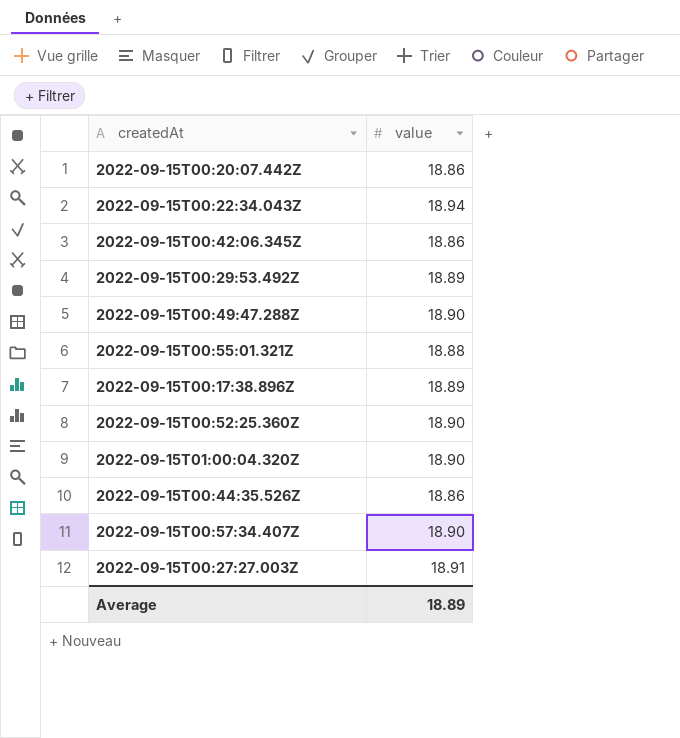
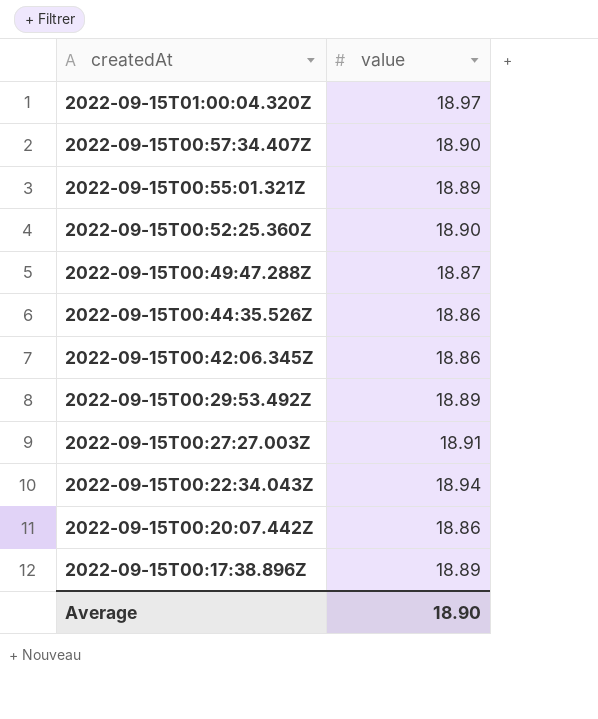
row order: none -> createdAt descending
2022-09-15T01:00:04.320Z | value: 18.90 -> 18.97
2022-09-15T00:55:01.321Z | value: 18.88 -> 18.89
2022-09-15T00:49:47.288Z | value: 18.90 -> 18.87
Average | value: 18.89 -> 18.90

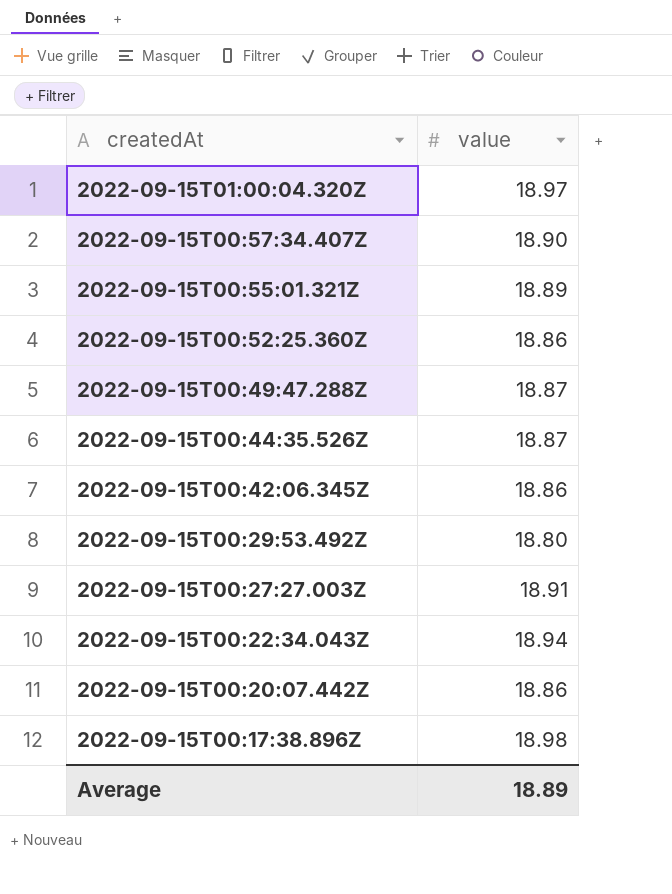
2022-09-15T00:52:25.360Z | value: 18.90 -> 18.86
2022-09-15T00:44:35.526Z | value: 18.86 -> 18.87
2022-09-15T00:29:53.492Z | value: 18.89 -> 18.80
2022-09-15T00:17:38.896Z | value: 18.89 -> 18.98
Average | value: 18.90 -> 18.89

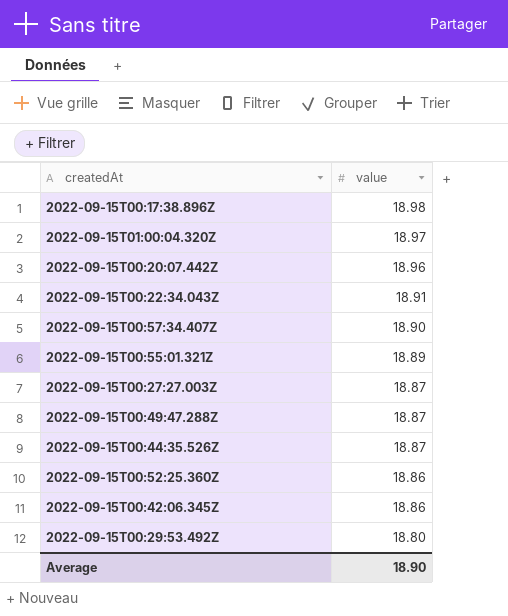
row order: createdAt descending -> value descending
2022-09-15T00:20:07.442Z | value: 18.86 -> 18.96
2022-09-15T00:22:34.043Z | value: 18.94 -> 18.91
2022-09-15T00:27:27.003Z | value: 18.91 -> 18.87
Average | value: 18.89 -> 18.90

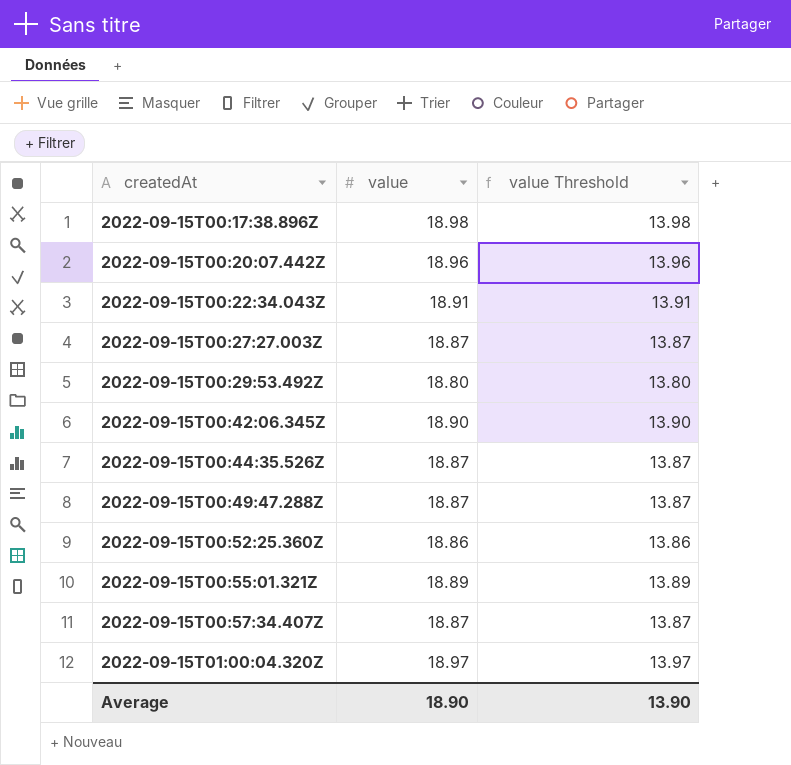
row order: value descending -> createdAt ascending
column value Threshold | formula: none -> [value] - 5
2022-09-15T00:42:06.345Z | value: 18.86 -> 18.90
2022-09-15T00:57:34.407Z | value: 18.90 -> 18.87

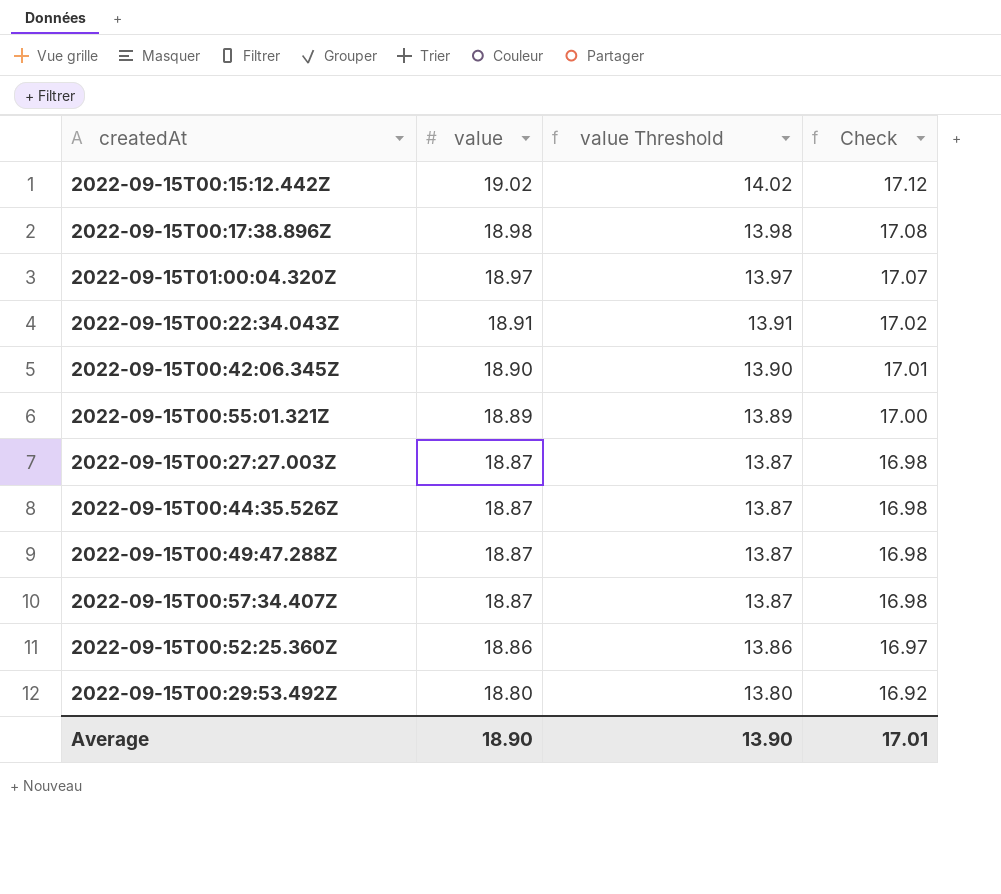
row order: createdAt ascending -> value descending
column Check | formula: none -> [value] * 0.9
row 2022-09-15T00:20:07.442Z: 18.96 | 13.96 -> none
row 2022-09-15T00:15:12.442Z: none -> 19.02 | 14.02 | 17.12

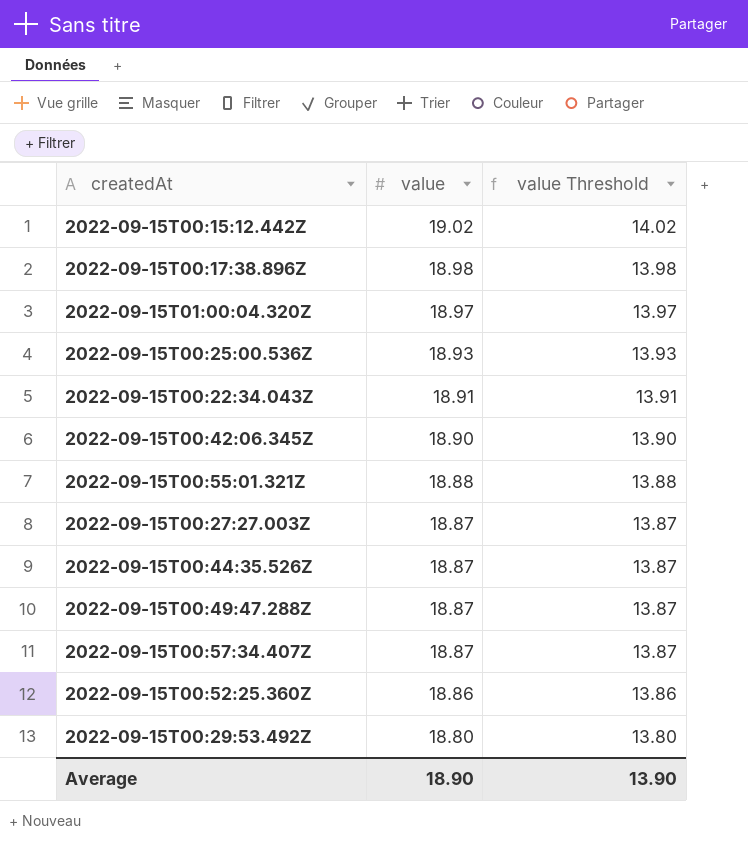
column Check | formula: [value] * 0.9 -> none
row 2022-09-15T00:25:00.536Z: none -> 18.93 | 13.93
2022-09-15T00:55:01.321Z | value: 18.89 -> 18.88
2022-09-15T00:55:01.321Z | value Threshold: 13.89 -> 13.88

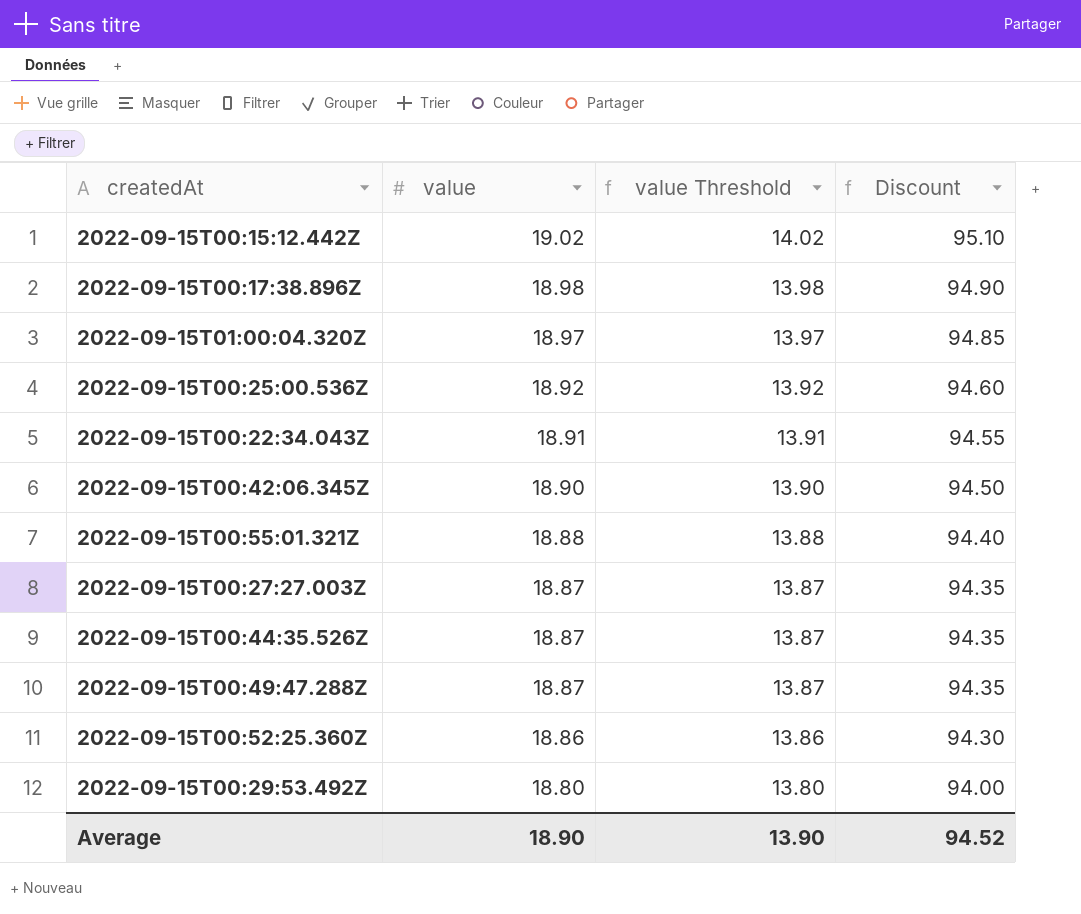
column Discount | formula: none -> [value] * 5
row 2022-09-15T00:57:34.407Z: 18.87 | 13.87 -> none
2022-09-15T00:25:00.536Z | value: 18.93 -> 18.92
2022-09-15T00:25:00.536Z | value Threshold: 13.93 -> 13.92

